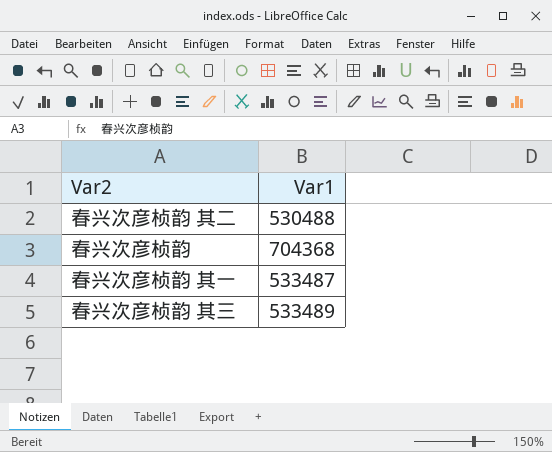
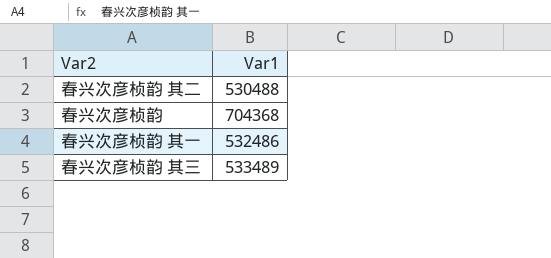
春兴次彦桢韵 其一 | Var1: 533487 -> 532486

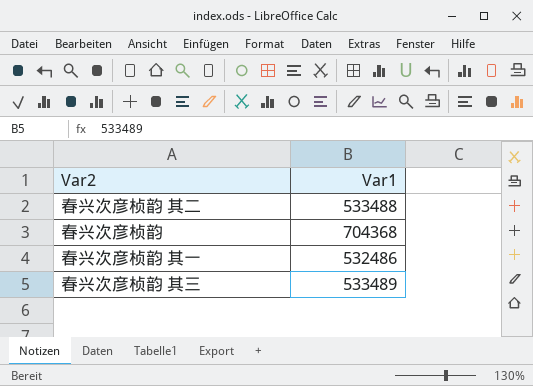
春兴次彦桢韵 其二 | Var1: 530488 -> 533488

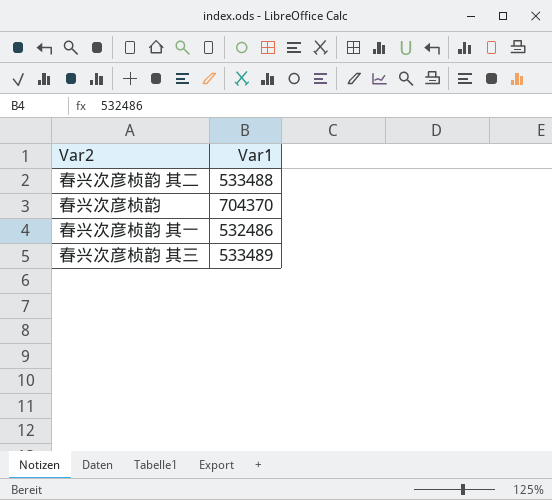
春兴次彦桢韵 | Var1: 704368 -> 704370

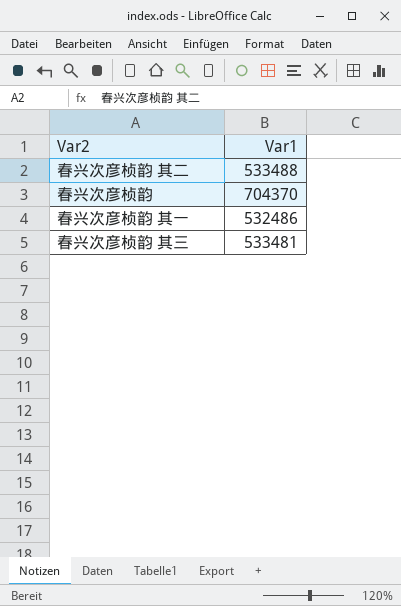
春兴次彦桢韵 其三 | Var1: 533489 -> 533481

